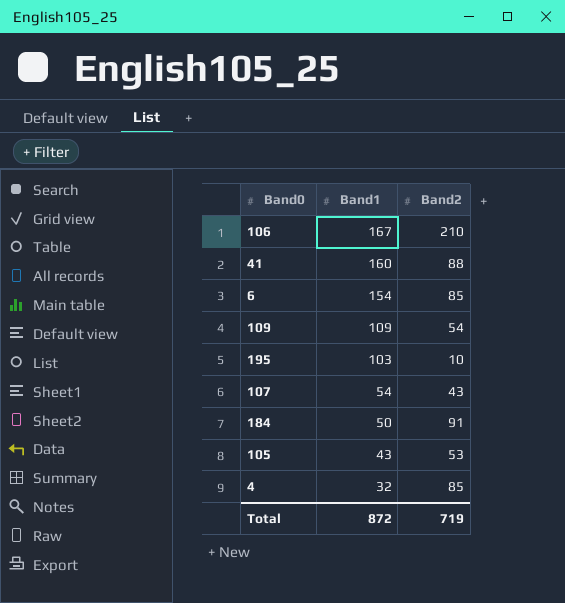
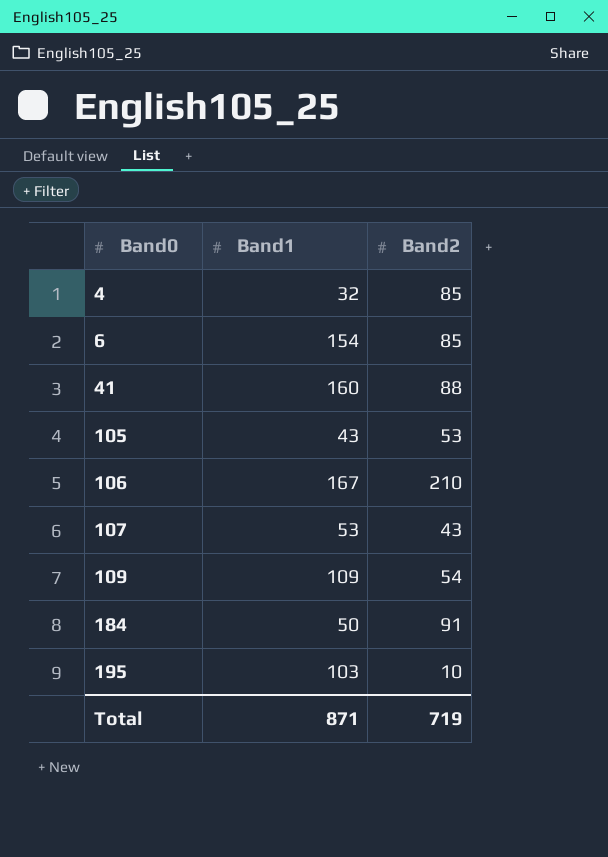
row order: Band1 descending -> Band0 ascending
107 | Band1: 54 -> 53
Total | Band1: 872 -> 871

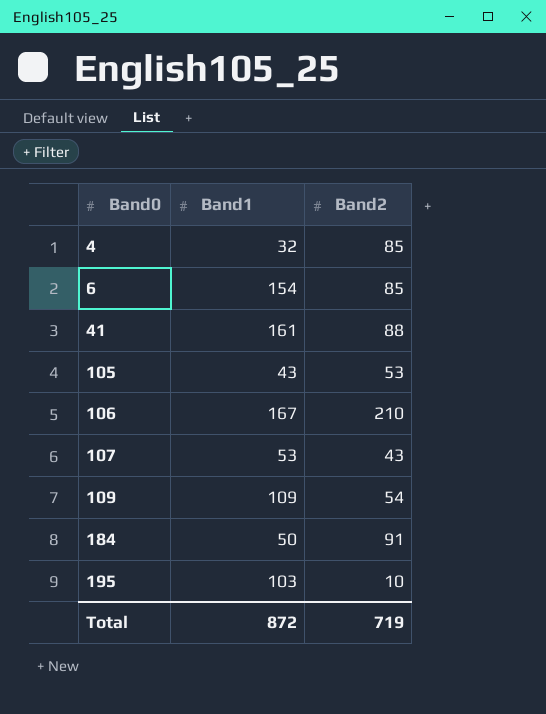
41 | Band1: 160 -> 161
Total | Band1: 871 -> 872

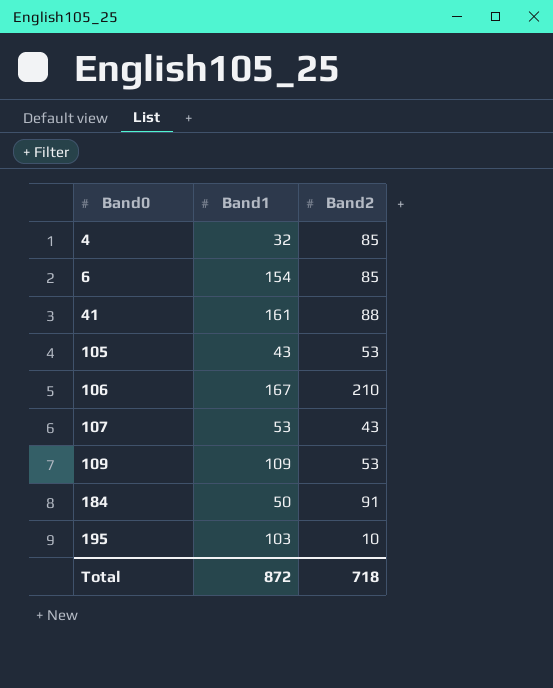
109 | Band2: 54 -> 53
Total | Band2: 719 -> 718

